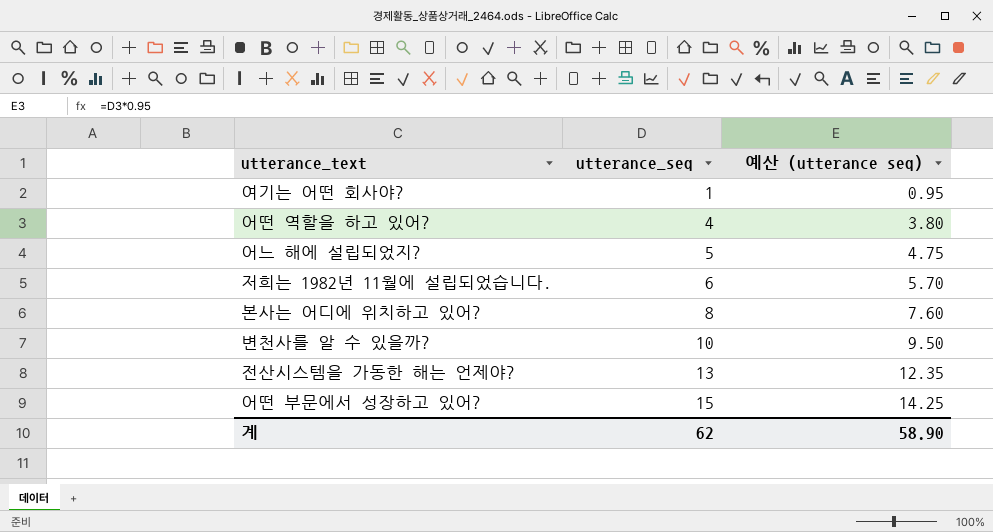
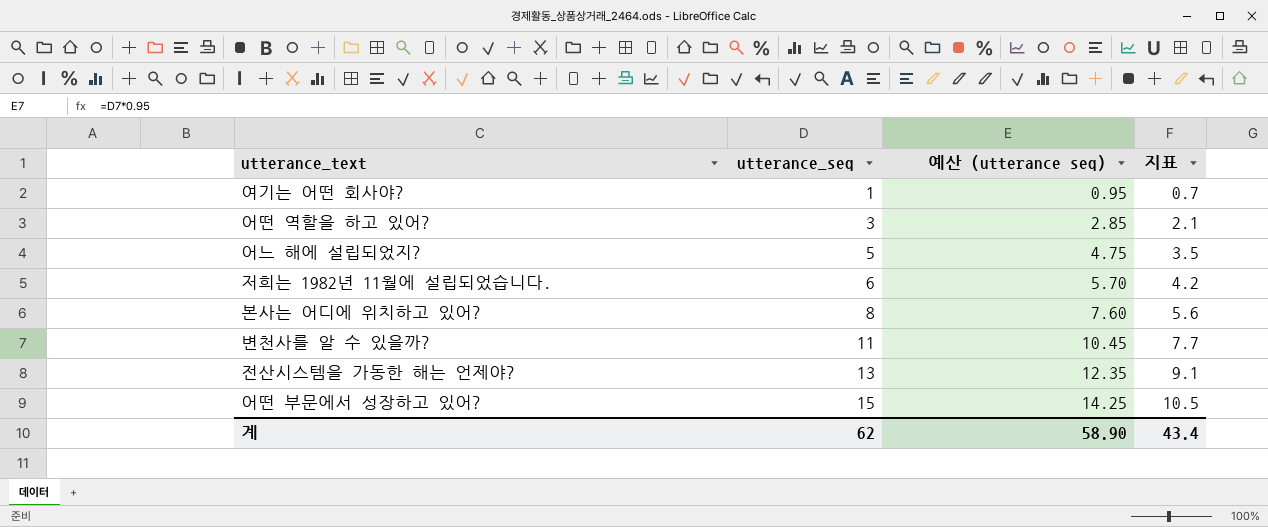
column 지표 | formula: none -> [utterance_seq] * 0.7
어떤 역할을 하고 있어? | utterance_seq: 4 -> 3
어떤 역할을 하고 있어? | 예산 (utterance seq): 3.80 -> 2.85
변천사를 알 수 있을까? | utterance_seq: 10 -> 11
변천사를 알 수 있을까? | 예산 (utterance seq): 9.50 -> 10.45

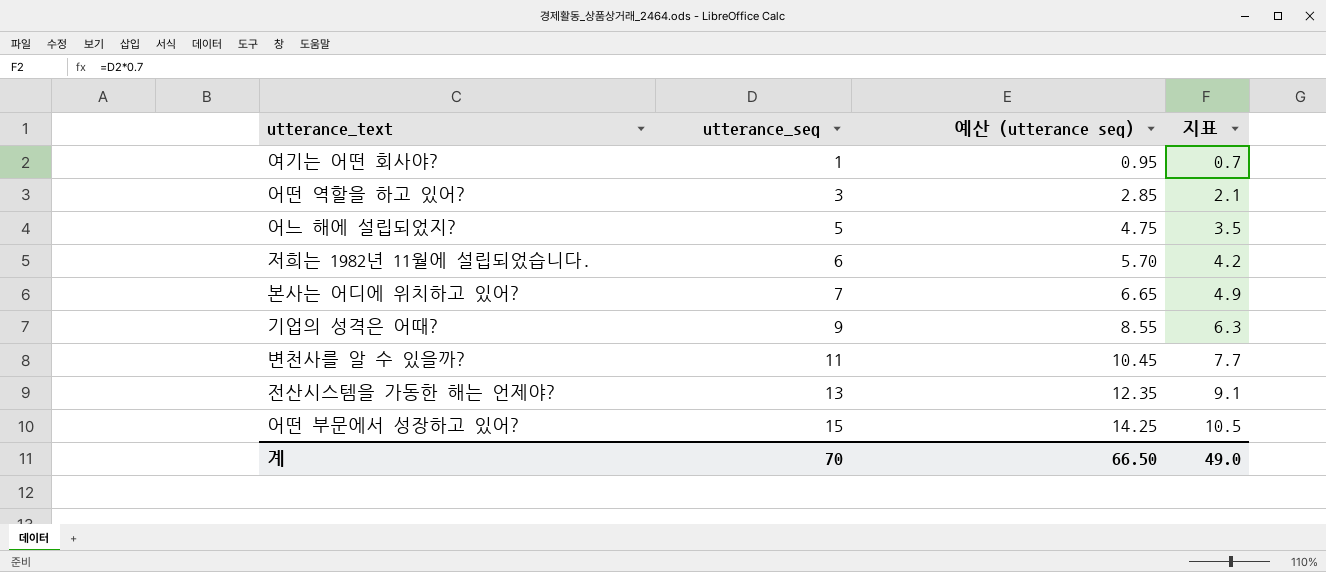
본사는 어디에 위치하고 있어? | utterance_seq: 8 -> 7
본사는 어디에 위치하고 있어? | 예산 (utterance seq): 7.60 -> 6.65
본사는 어디에 위치하고 있어? | 지표: 5.6 -> 4.9
row 기업의 성격은 어때?: none -> 9 | 8.55 | 6.3
계 | utterance_seq: 62 -> 70
계 | 예산 (utterance seq): 58.90 -> 66.50
계 | 지표: 43.4 -> 49.0

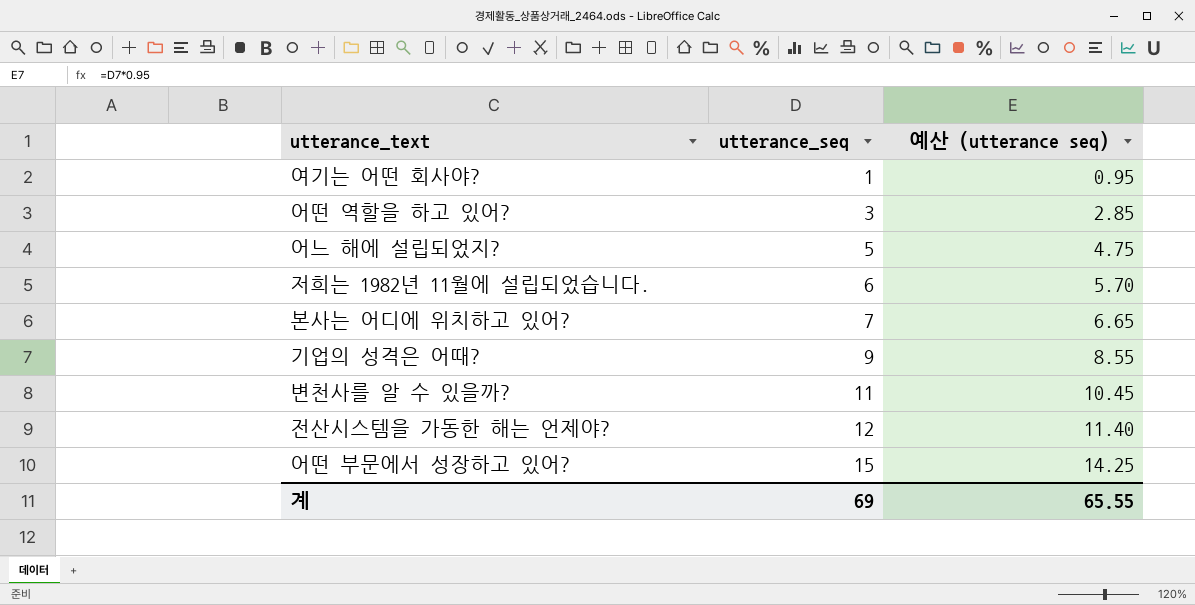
column 지표 | formula: [utterance_seq] * 0.7 -> none
전산시스템을 가동한 해는 언제야? | utterance_seq: 13 -> 12
전산시스템을 가동한 해는 언제야? | 예산 (utterance seq): 12.35 -> 11.40
계 | utterance_seq: 70 -> 69
계 | 예산 (utterance seq): 66.50 -> 65.55

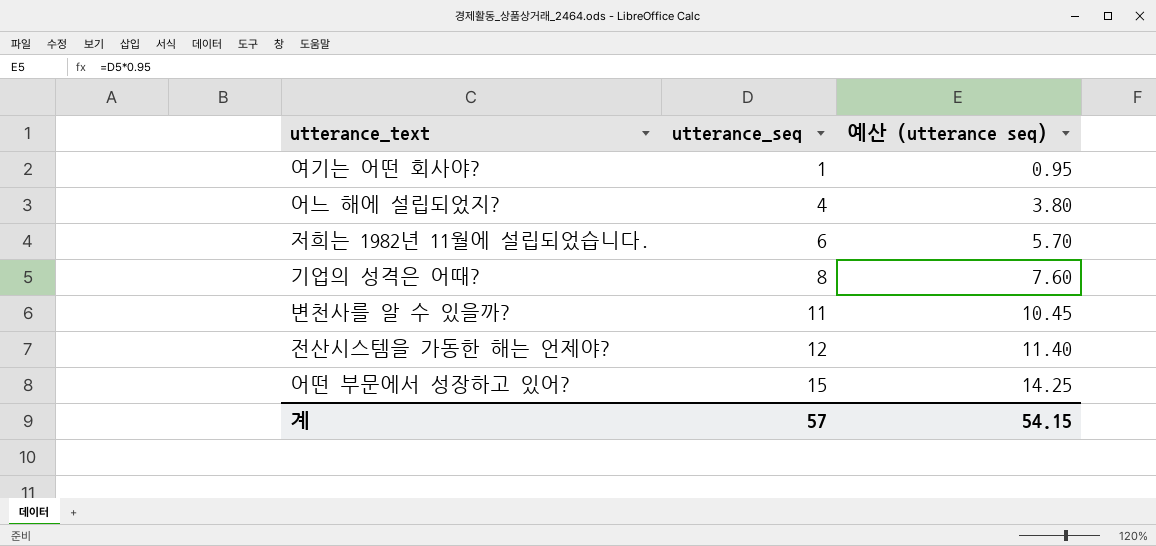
row 어떤 역할을 하고 있어?: 3 | 2.85 -> none
row 본사는 어디에 위치하고 있어?: 7 | 6.65 -> none
어느 해에 설립되었지? | utterance_seq: 5 -> 4
어느 해에 설립되었지? | 예산 (utterance seq): 4.75 -> 3.80
기업의 성격은 어때? | utterance_seq: 9 -> 8
기업의 성격은 어때? | 예산 (utterance seq): 8.55 -> 7.60
계 | utterance_seq: 69 -> 57
계 | 예산 (utterance seq): 65.55 -> 54.15

